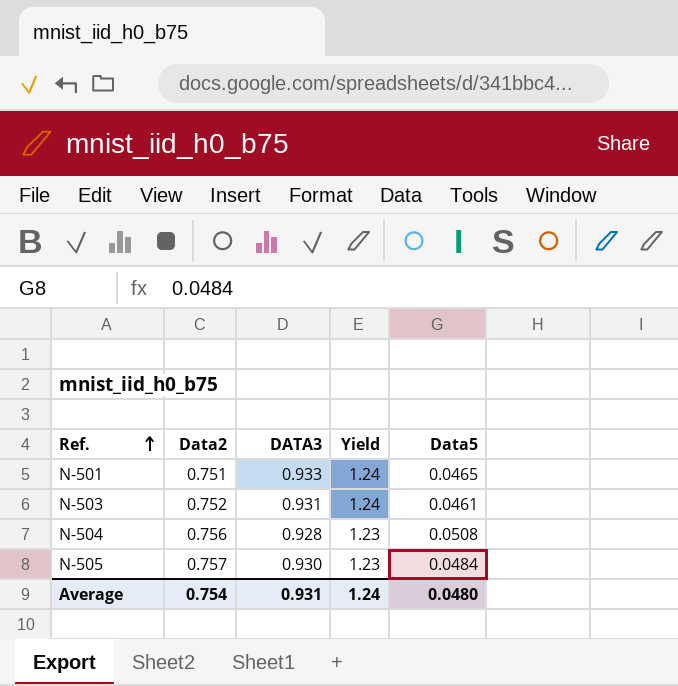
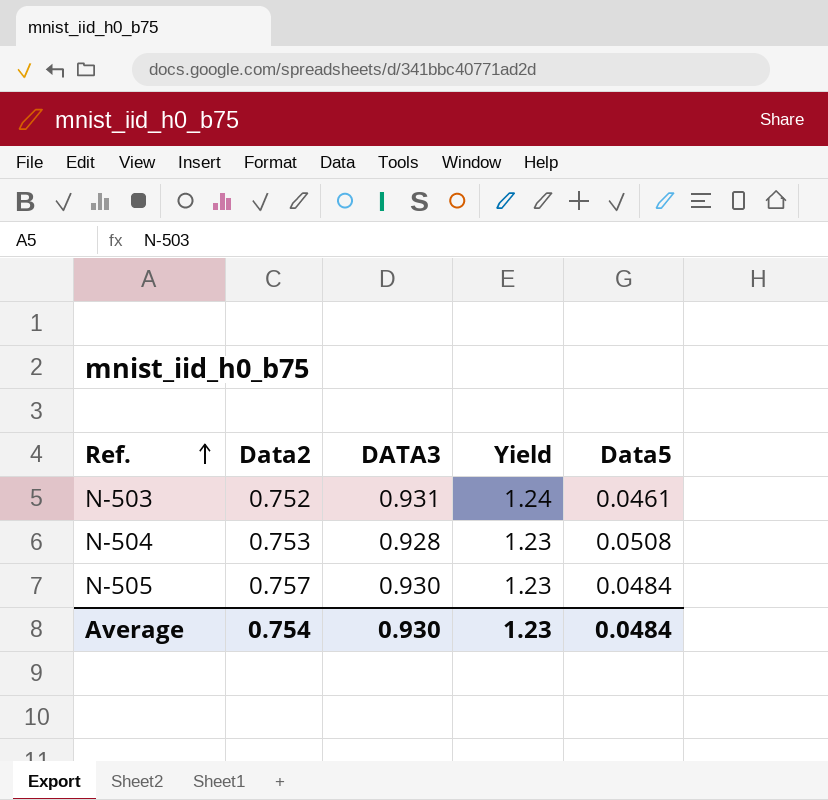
row N-501: 0.751 | 0.933 | 1.24 | 0.0465 -> none
N-504 | Data2: 0.756 -> 0.753
Average | DATA3: 0.931 -> 0.930
Average | Yield: 1.24 -> 1.23
Average | Data5: 0.0480 -> 0.0484

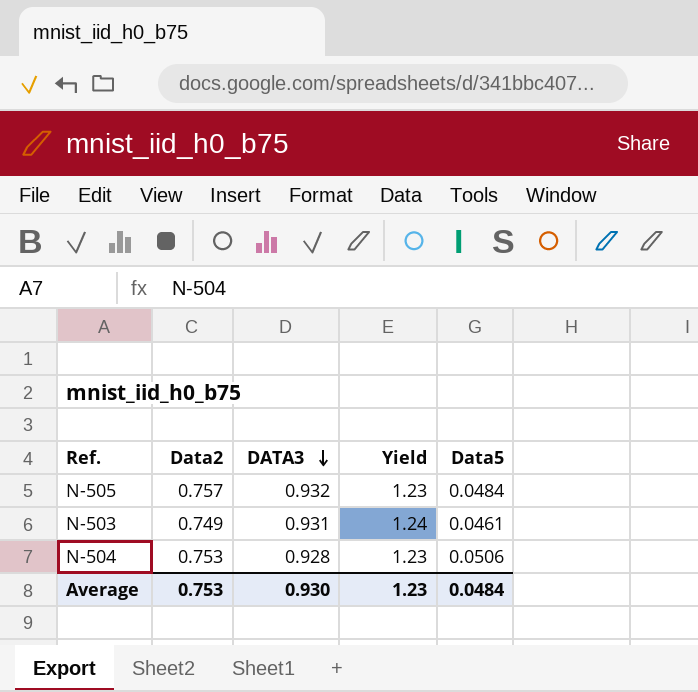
row order: Ref. ascending -> DATA3 descending
N-505 | DATA3: 0.930 -> 0.932
N-503 | Data2: 0.752 -> 0.749
N-504 | Data5: 0.0508 -> 0.0506
Average | Data2: 0.754 -> 0.753

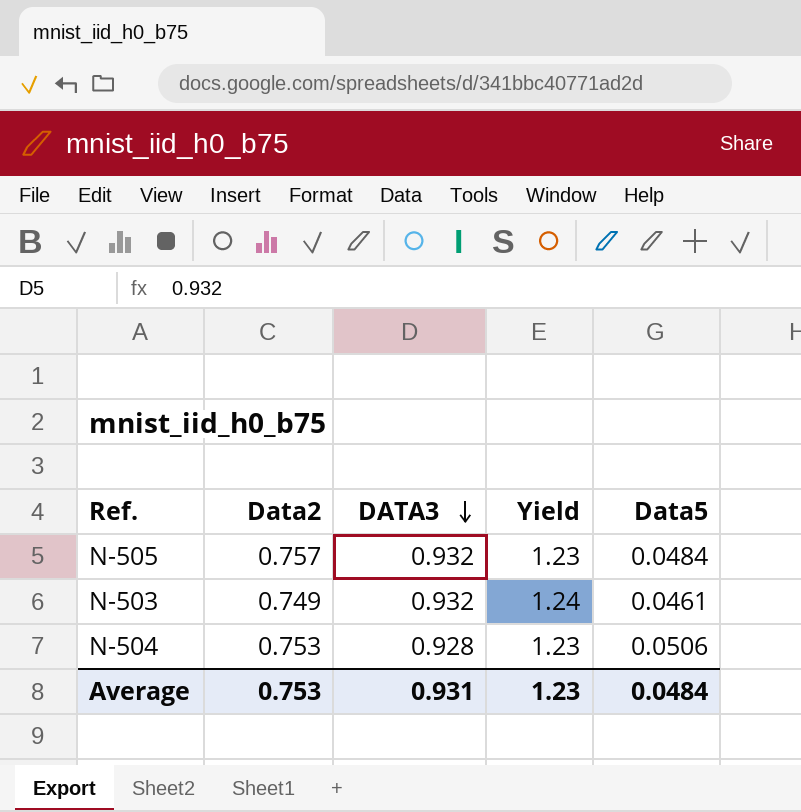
N-503 | DATA3: 0.931 -> 0.932
Average | DATA3: 0.930 -> 0.931

